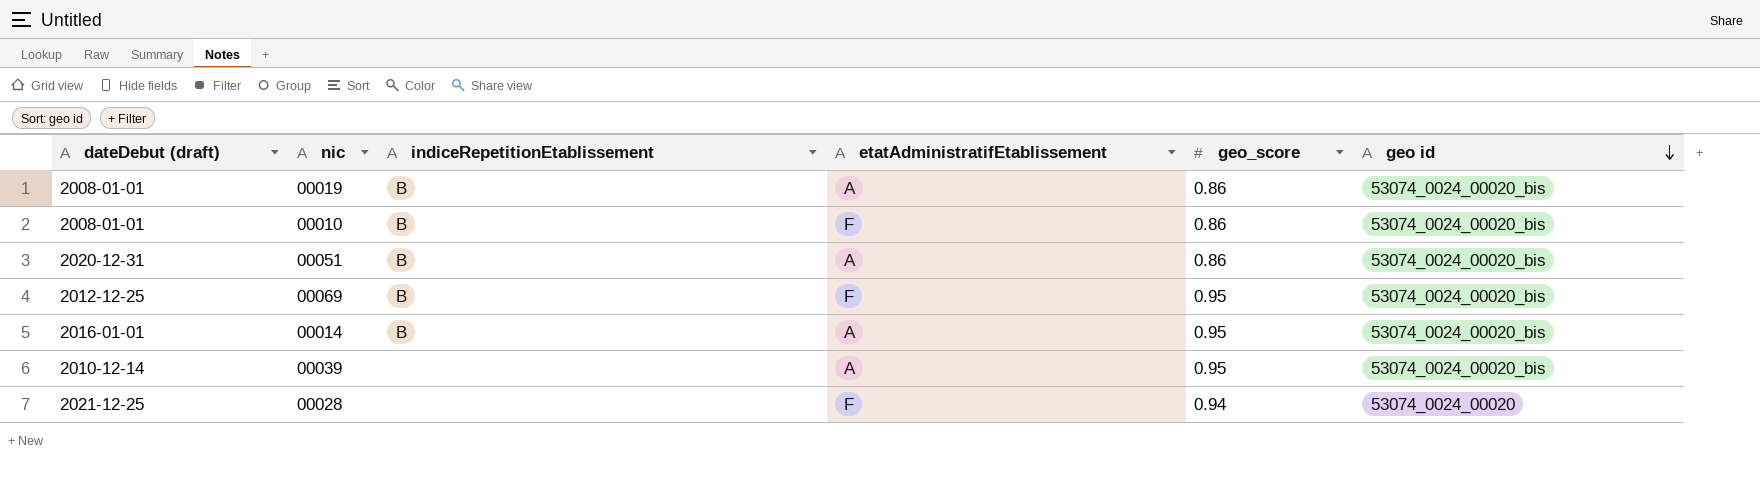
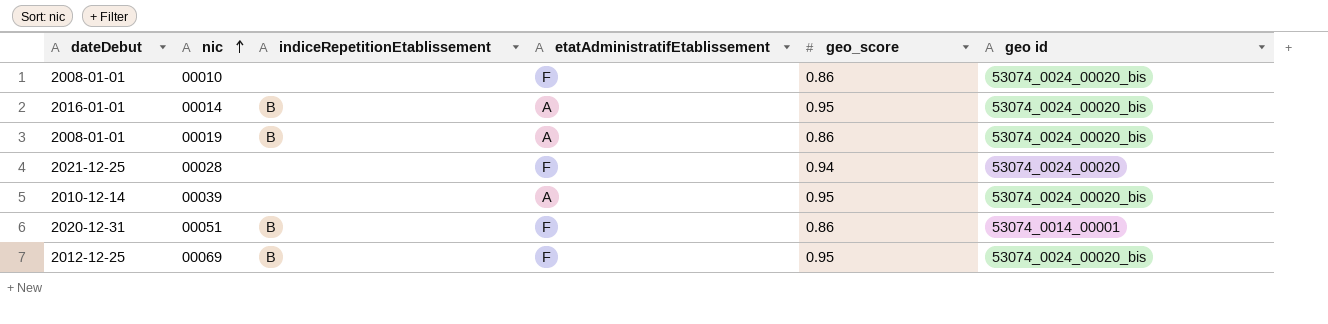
row order: geo id descending -> nic ascending
column name: dateDebut (draft) -> dateDebut
00010 | indiceRepetitionEtablissement: B -> none
00051 | etatAdministratifEtablissement: A -> F
00051 | geo id: 53074_0024_00020_bis -> 53074_0014_00001

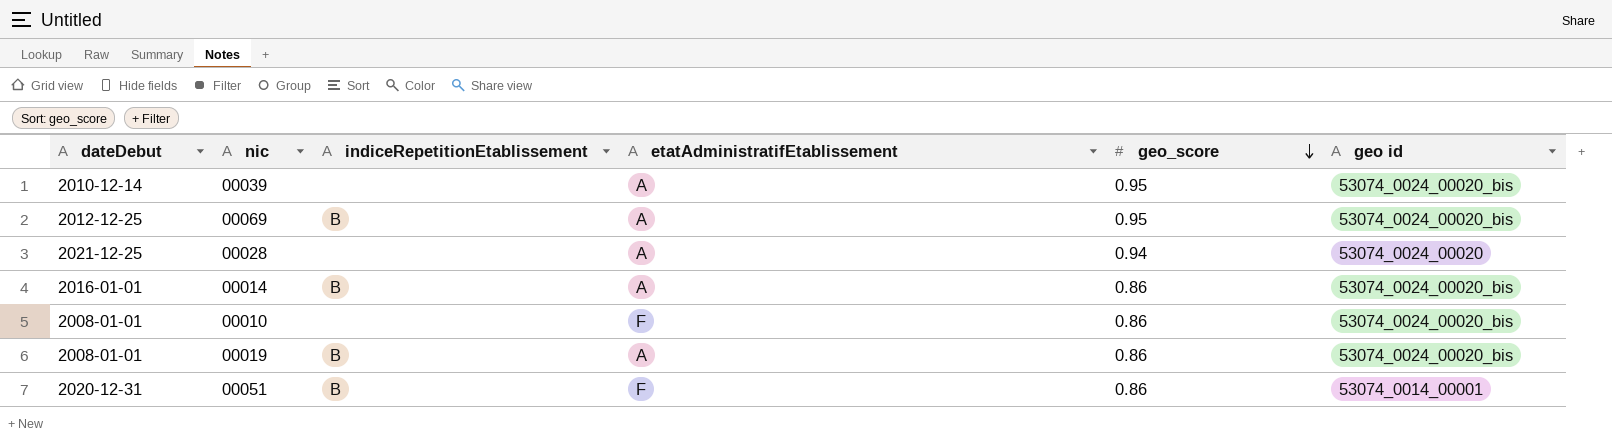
row order: nic ascending -> geo_score descending
00069 | etatAdministratifEtablissement: F -> A
00028 | etatAdministratifEtablissement: F -> A
00014 | geo_score: 0.95 -> 0.86

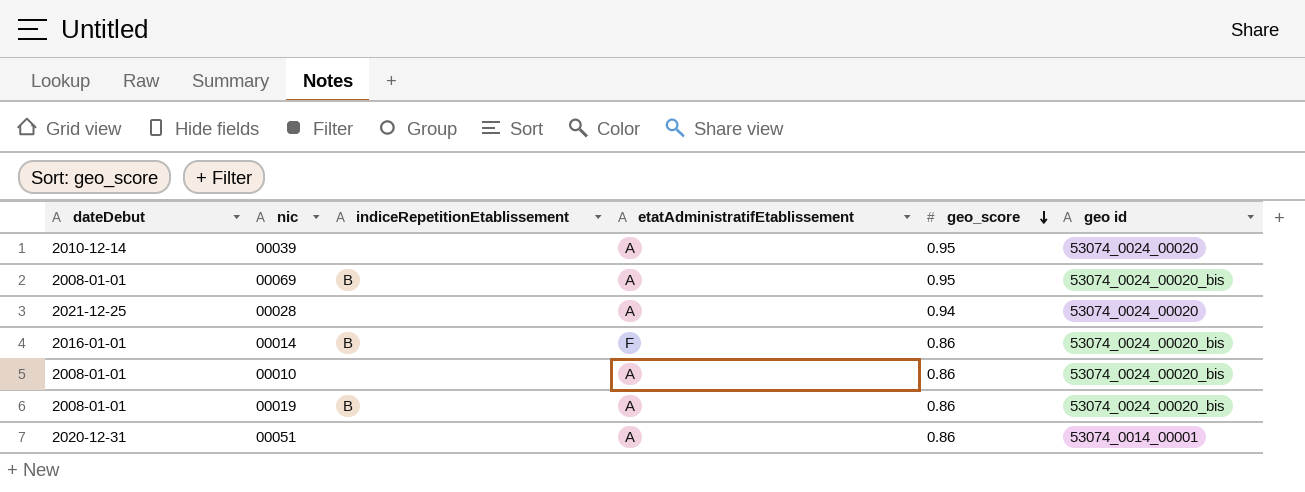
00039 | geo id: 53074_0024_00020_bis -> 53074_0024_00020
00069 | dateDebut: 2012-12-25 -> 2008-01-01
00014 | etatAdministratifEtablissement: A -> F
00010 | etatAdministratifEtablissement: F -> A
00051 | indiceRepetitionEtablissement: B -> none
00051 | etatAdministratifEtablissement: F -> A

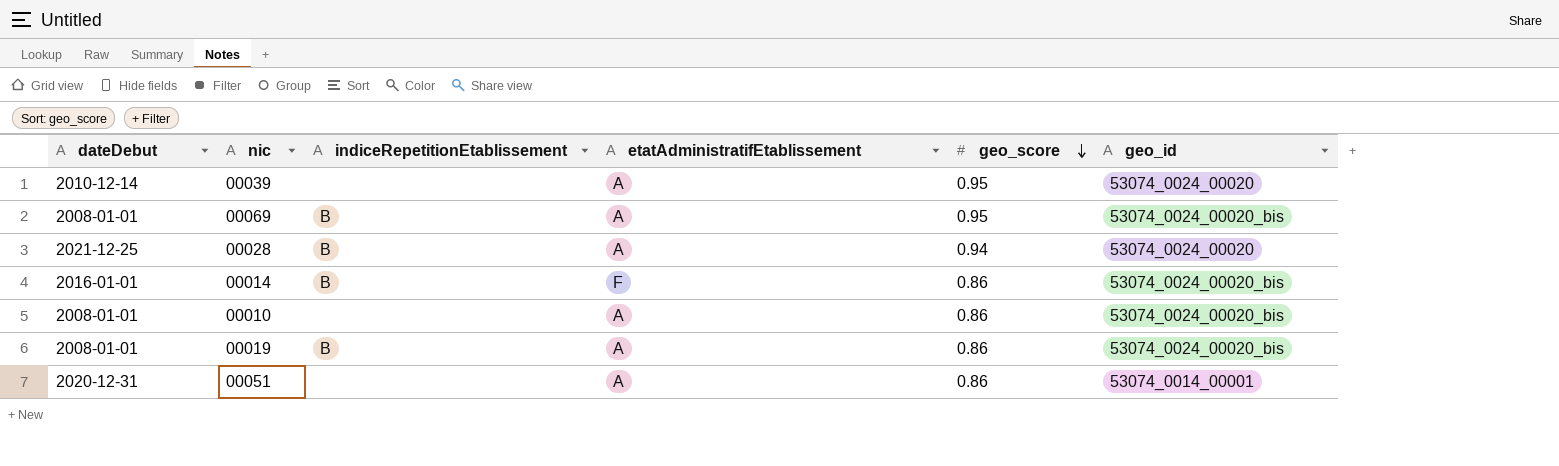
column name: geo id -> geo_id
00028 | indiceRepetitionEtablissement: none -> B

